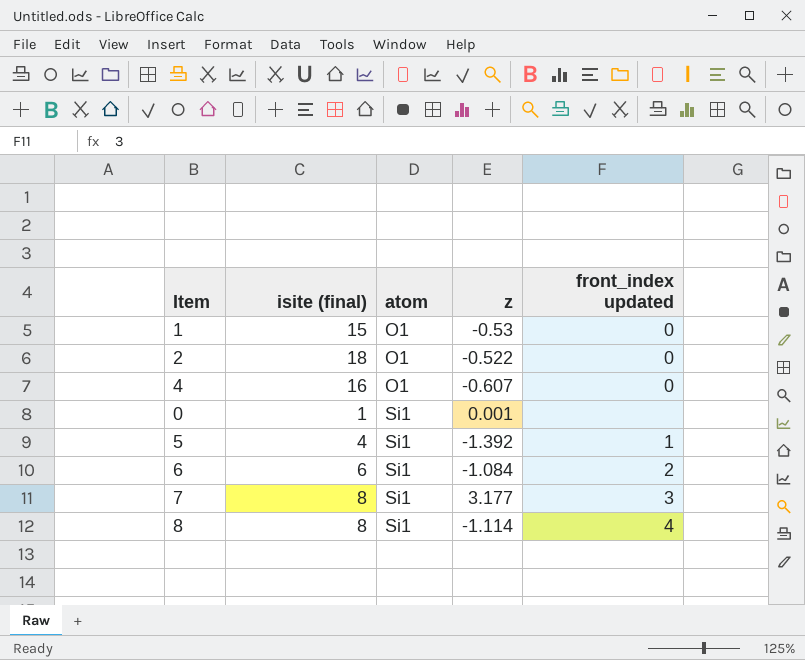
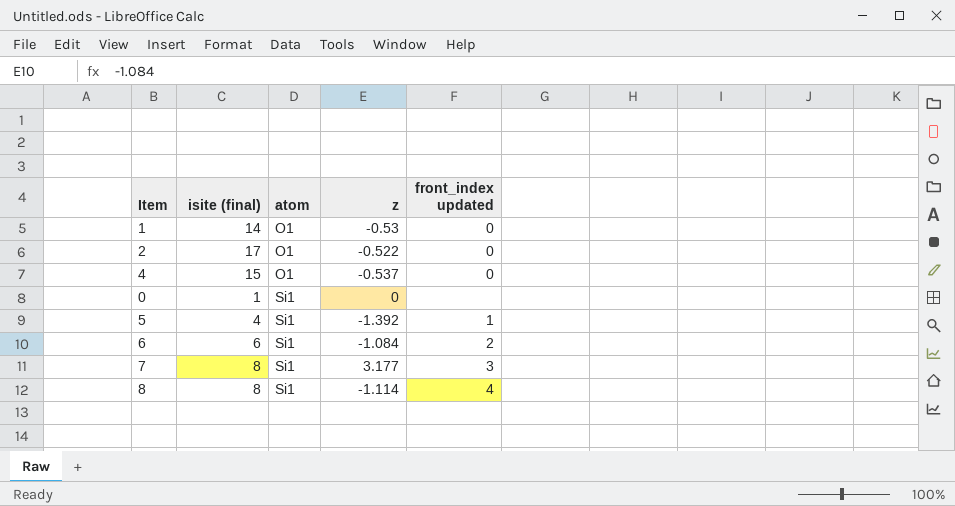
1 | isite (final): 15 -> 14
2 | isite (final): 18 -> 17
4 | isite (final): 16 -> 15
4 | z: -0.607 -> -0.537
0 | z: 0.001 -> 0

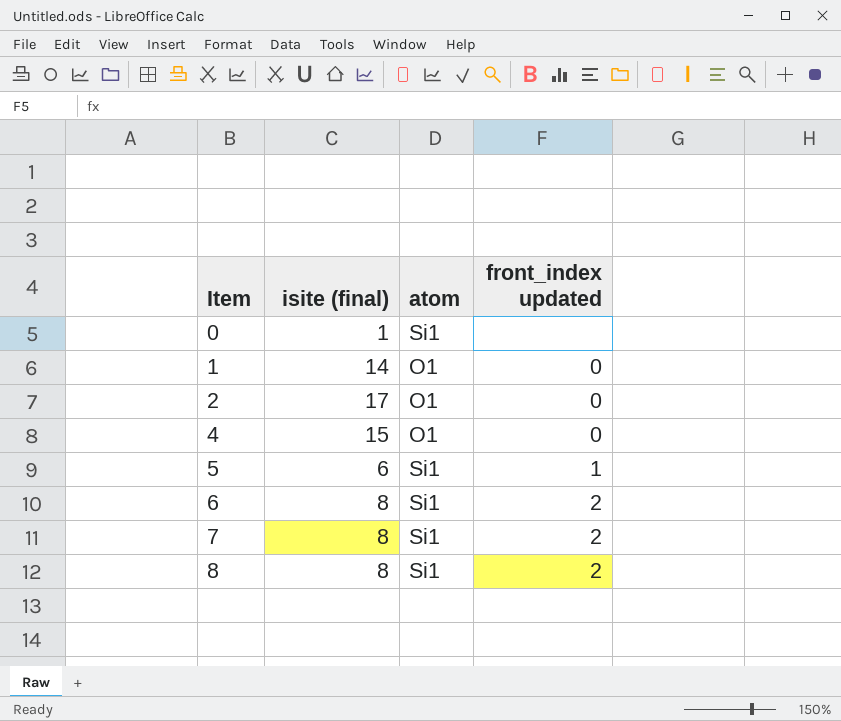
row order: atom ascending -> Item ascending
column z | position: 4 -> none
5 | isite (final): 4 -> 6
6 | isite (final): 6 -> 8
7 | front_index updated: 3 -> 2
8 | front_index updated: 4 -> 2

